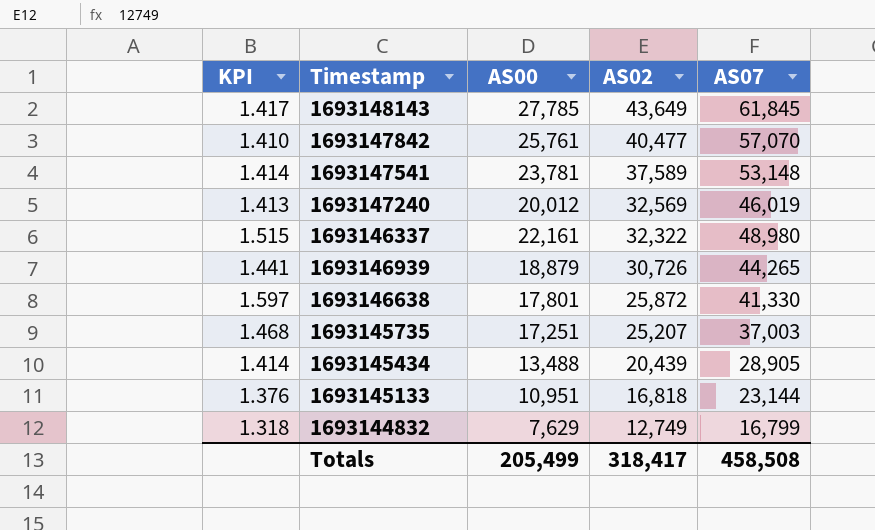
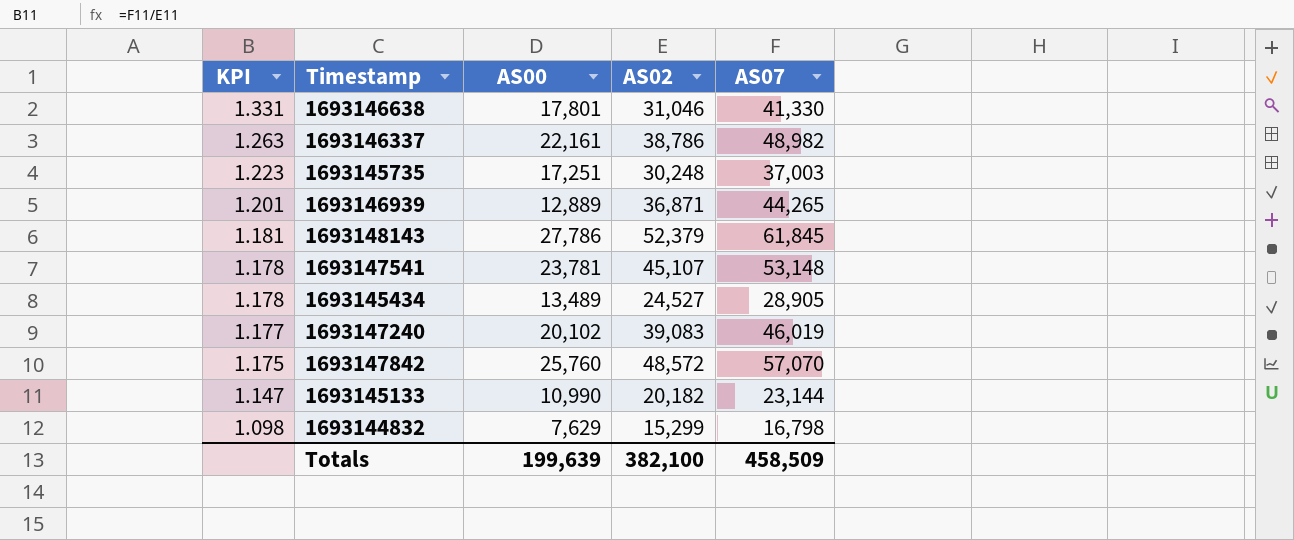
row order: AS02 descending -> KPI descending
1693146638 | KPI: 1.597 -> 1.331
1693146638 | AS02: 25,872 -> 31,046
1693146337 | KPI: 1.515 -> 1.263
1693146337 | AS02: 32,322 -> 38,786
1693146337 | AS07: 48,980 -> 48,982
1693145735 | KPI: 1.468 -> 1.223
1693145735 | AS02: 25,207 -> 30,248
1693146939 | KPI: 1.441 -> 1.201
1693146939 | AS00: 18,879 -> 12,889
1693146939 | AS02: 30,726 -> 36,871
1693148143 | KPI: 1.417 -> 1.181
1693148143 | AS00: 27,785 -> 27,786
1693148143 | AS02: 43,649 -> 52,379
1693147541 | KPI: 1.414 -> 1.178
1693147541 | AS02: 37,589 -> 45,107
1693145434 | KPI: 1.414 -> 1.178
1693145434 | AS00: 13,488 -> 13,489
1693145434 | AS02: 20,439 -> 24,527
1693147240 | KPI: 1.413 -> 1.177
1693147240 | AS00: 20,012 -> 20,102
1693147240 | AS02: 32,569 -> 39,083
1693147842 | KPI: 1.410 -> 1.175
1693147842 | AS00: 25,761 -> 25,760
1693147842 | AS02: 40,477 -> 48,572
1693145133 | KPI: 1.376 -> 1.147
1693145133 | AS00: 10,951 -> 10,990
1693145133 | AS02: 16,818 -> 20,182
1693144832 | KPI: 1.318 -> 1.098
1693144832 | AS02: 12,749 -> 15,299
1693144832 | AS07: 16,799 -> 16,798
Totals | AS00: 205,499 -> 199,639
Totals | AS02: 318,417 -> 382,100
Totals | AS07: 458,508 -> 458,509

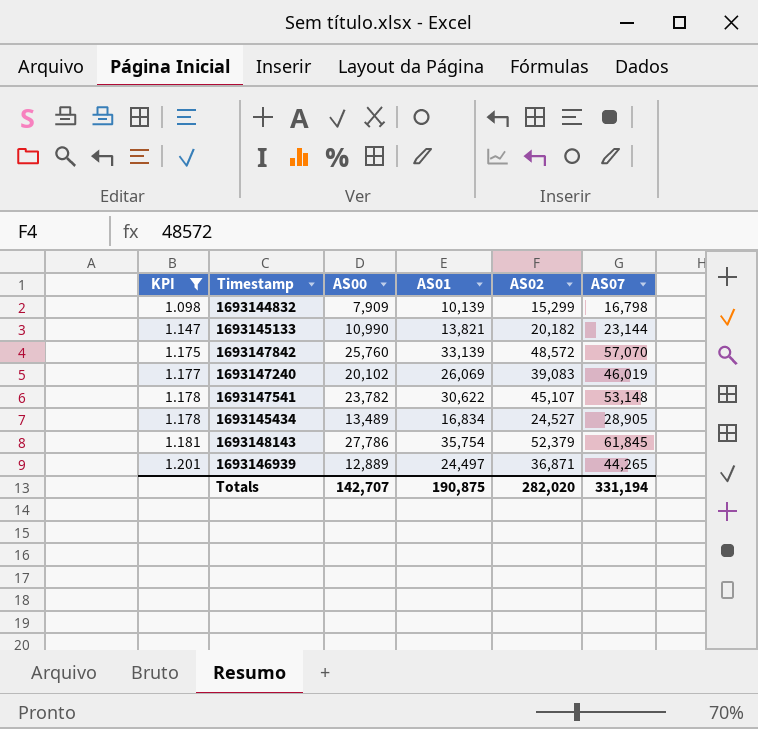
filter: none -> KPI <= 1.201
row order: KPI descending -> KPI ascending
column AS01 | position: none -> 4
1693144832 | AS00: 7,629 -> 7,909
1693147541 | AS00: 23,781 -> 23,782
Totals | AS00: 199,639 -> 142,707
Totals | AS02: 382,100 -> 282,020
Totals | AS07: 458,509 -> 331,194

